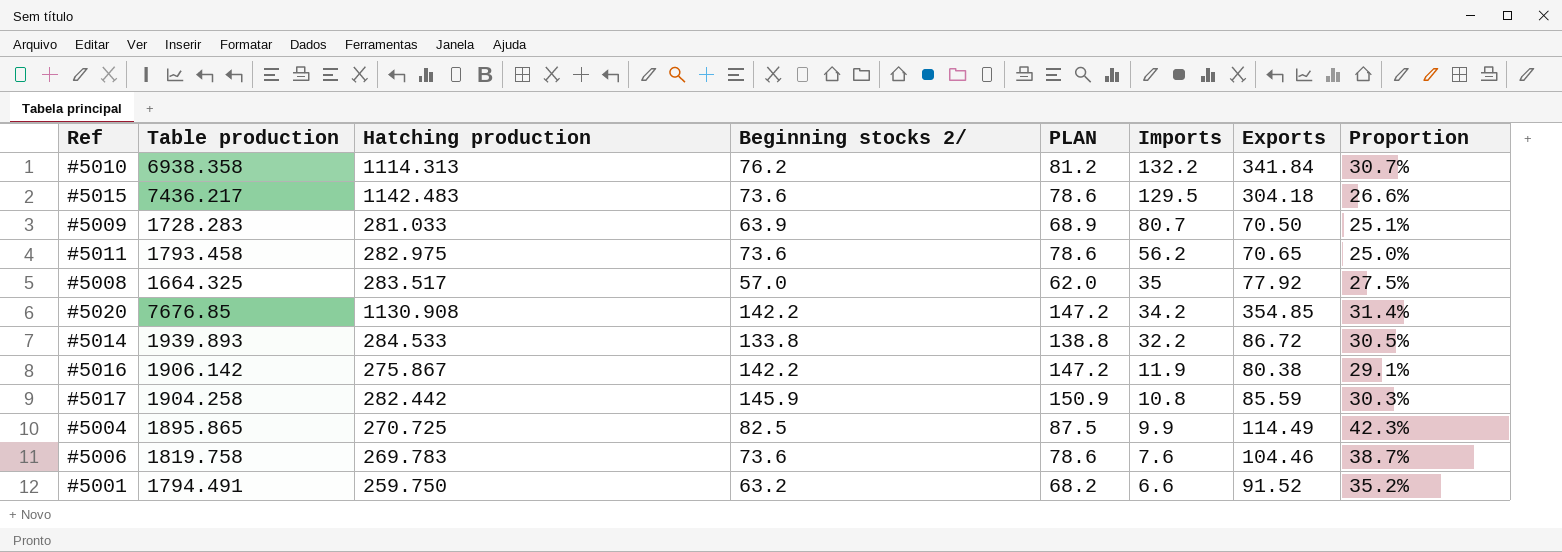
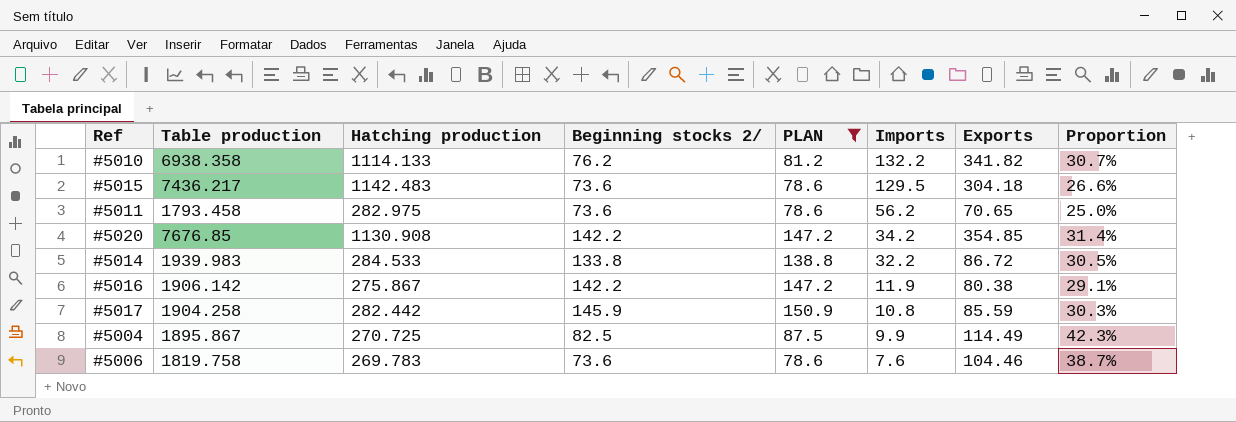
filter: none -> PLAN >= 78.6
#5010 | Hatching production: 1114.313 -> 1114.133
#5010 | Exports: 341.84 -> 341.82
#5014 | Table production: 1939.893 -> 1939.983
#5004 | Table production: 1895.865 -> 1895.867

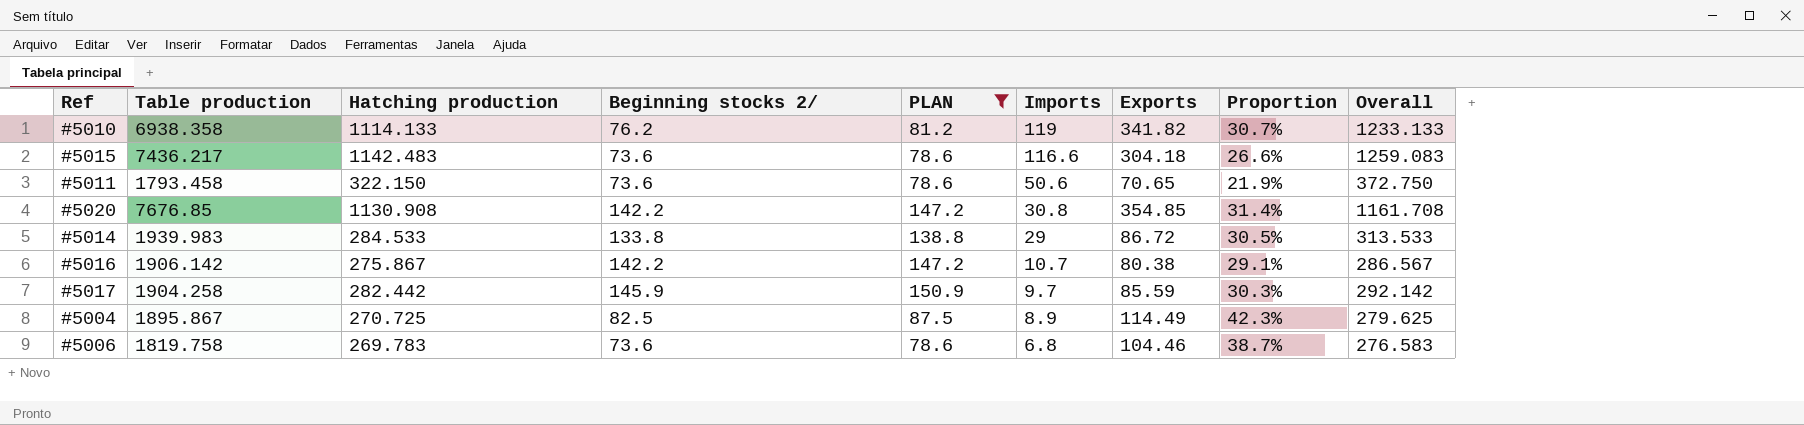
column Overall | formula: none -> [Hatching production] + [Imports]
#5010 | Imports: 132.2 -> 119
#5015 | Imports: 129.5 -> 116.6
#5011 | Hatching production: 282.975 -> 322.150
#5011 | Imports: 56.2 -> 50.6
#5011 | Proportion: 25.0% -> 21.9%
#5020 | Imports: 34.2 -> 30.8
#5014 | Imports: 32.2 -> 29
#5016 | Imports: 11.9 -> 10.7
#5017 | Imports: 10.8 -> 9.7
#5004 | Imports: 9.9 -> 8.9
#5006 | Imports: 7.6 -> 6.8

